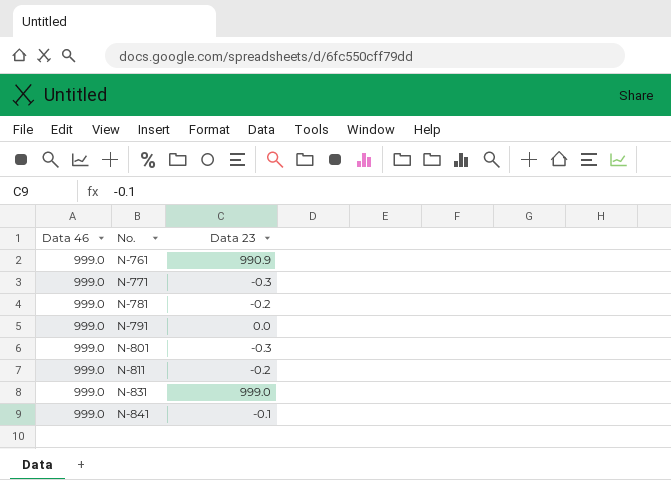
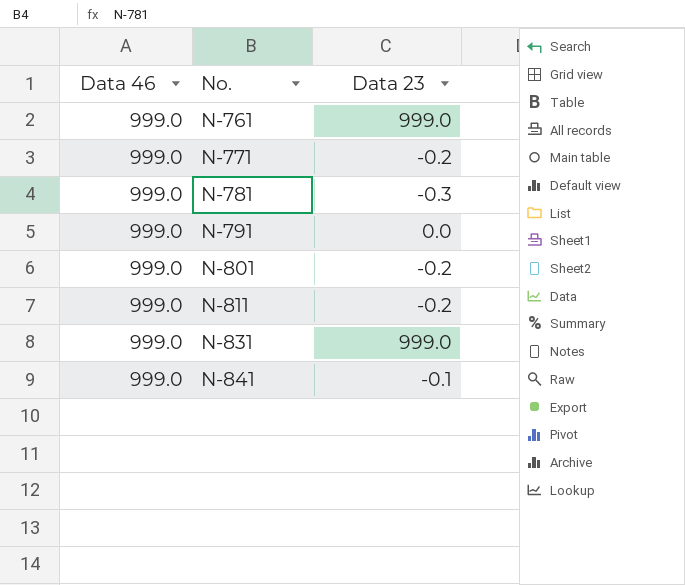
N-761 | Data 23: 990.9 -> 999.0
N-771 | Data 23: -0.3 -> -0.2
N-781 | Data 23: -0.2 -> -0.3
N-801 | Data 23: -0.3 -> -0.2

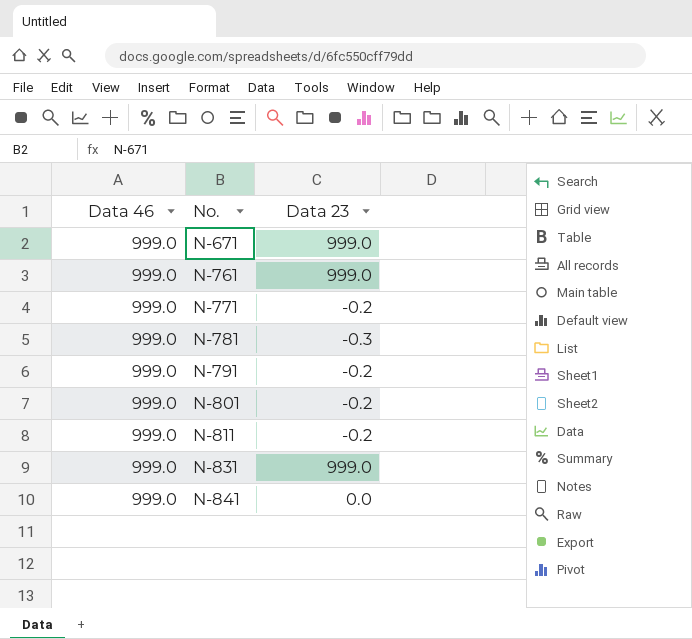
row N-671: none -> 999.0 | 999.0
N-791 | Data 23: 0.0 -> -0.2
N-841 | Data 23: -0.1 -> 0.0

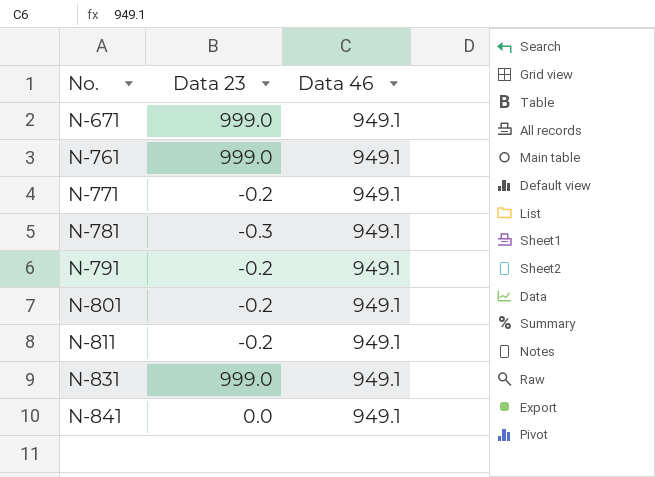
column Data 46 | position: 1 -> 3
N-671 | Data 46: 999.0 -> 949.1
N-761 | Data 46: 999.0 -> 949.1
N-771 | Data 46: 999.0 -> 949.1
N-781 | Data 46: 999.0 -> 949.1
N-791 | Data 46: 999.0 -> 949.1
N-801 | Data 46: 999.0 -> 949.1
N-811 | Data 46: 999.0 -> 949.1
N-831 | Data 46: 999.0 -> 949.1
N-841 | Data 46: 999.0 -> 949.1

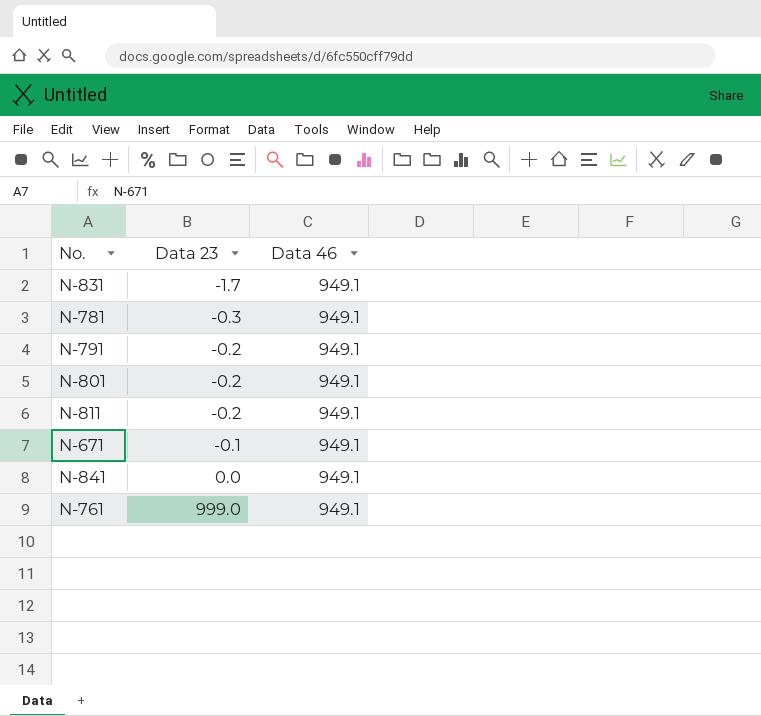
row order: No. ascending -> Data 23 ascending
row N-771: -0.2 | 949.1 -> none
N-831 | Data 23: 999.0 -> -1.7
N-671 | Data 23: 999.0 -> -0.1

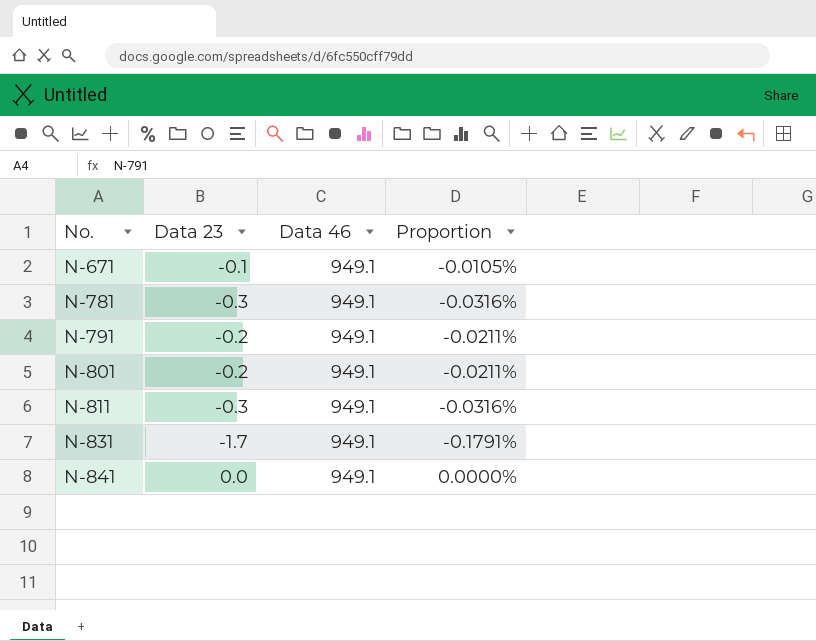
row order: Data 23 ascending -> No. ascending
column Proportion | formula: none -> [Data 23] / [Data 46]
row N-761: 999.0 | 949.1 -> none
N-811 | Data 23: -0.2 -> -0.3

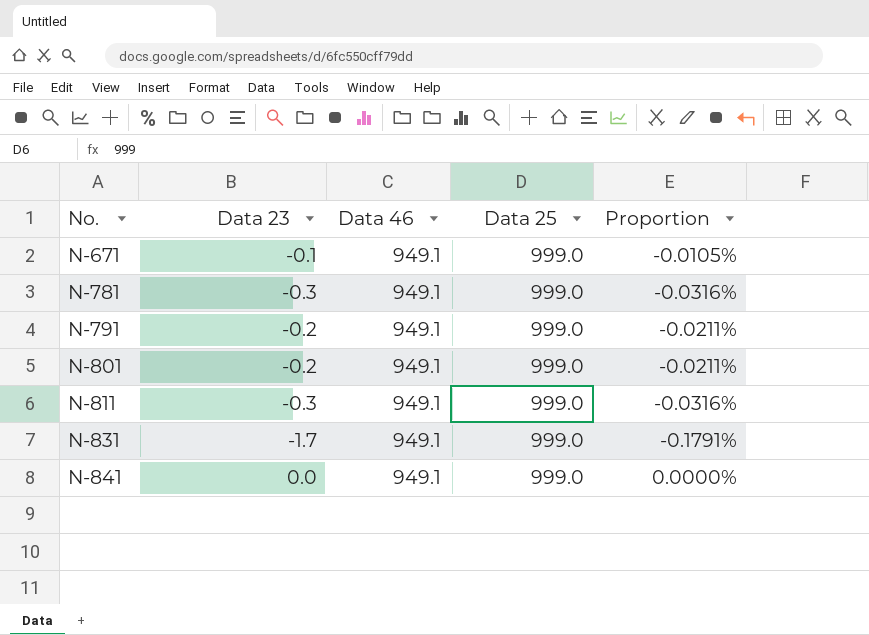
column Data 25 | position: none -> 4

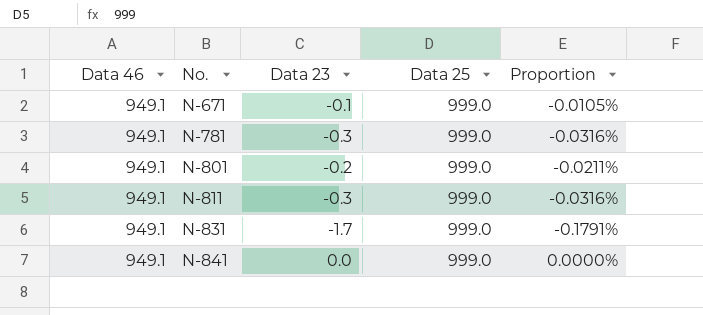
column Data 46 | position: 3 -> 1
row N-791: -0.2 | 949.1 | 999.0 | -0.0211% -> none

